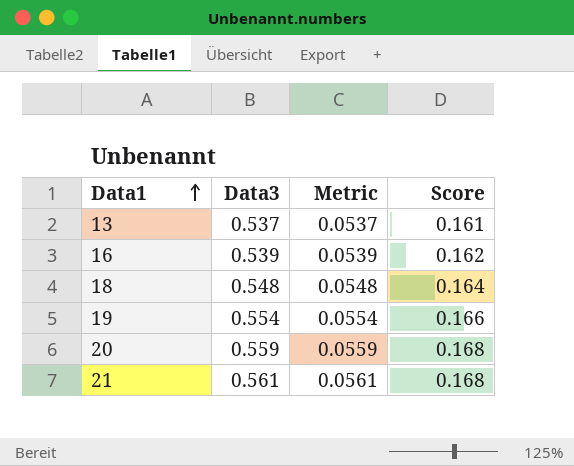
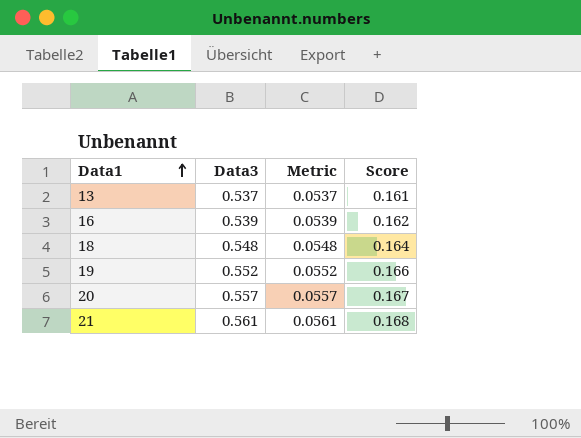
19 | Data3: 0.554 -> 0.552
19 | Metric: 0.0554 -> 0.0552
20 | Data3: 0.559 -> 0.557
20 | Metric: 0.0559 -> 0.0557
20 | Score: 0.168 -> 0.167

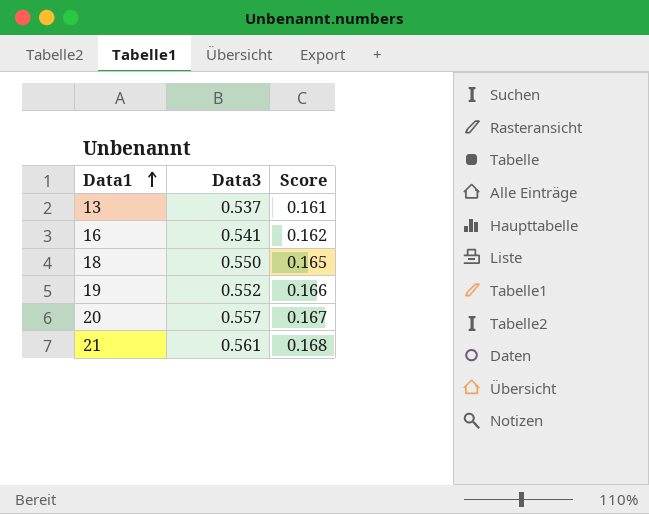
column Metric | formula: [Data3] * 0.1 -> none
16 | Data3: 0.539 -> 0.541
18 | Data3: 0.548 -> 0.550
18 | Score: 0.164 -> 0.165

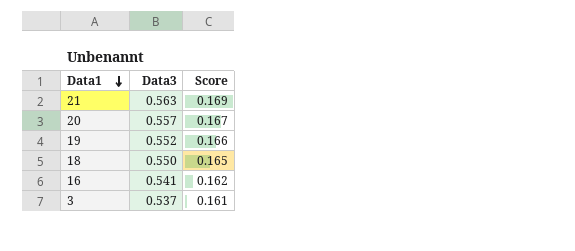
row order: Data1 ascending -> Data1 descending
row 13: 0.537 | 0.161 -> none
21 | Data3: 0.561 -> 0.563
21 | Score: 0.168 -> 0.169
row 3: none -> 0.537 | 0.161

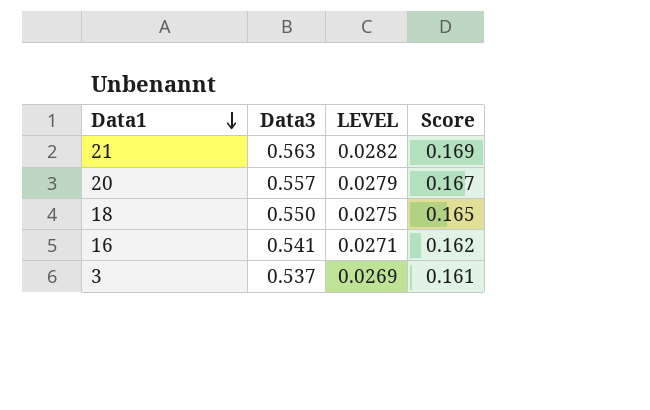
column LEVEL | formula: none -> [Data3] * 0.05
row 19: 0.552 | 0.166 -> none

